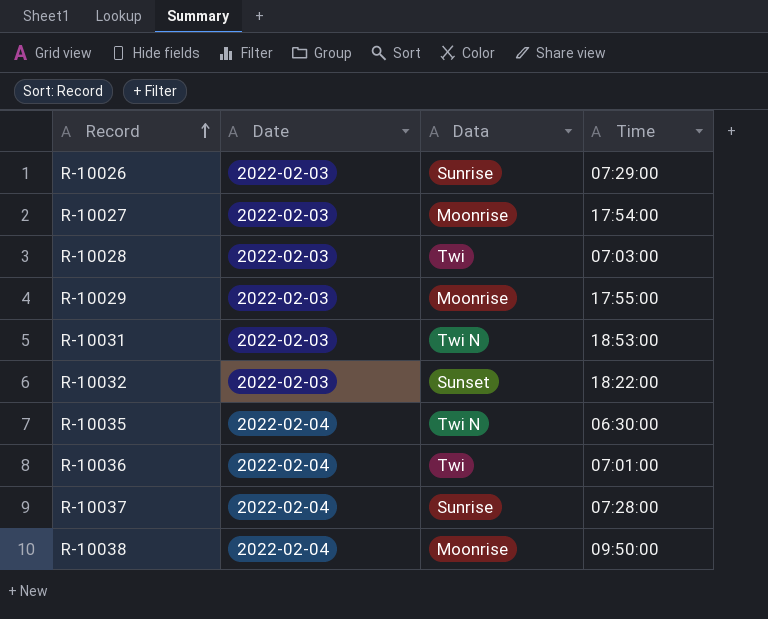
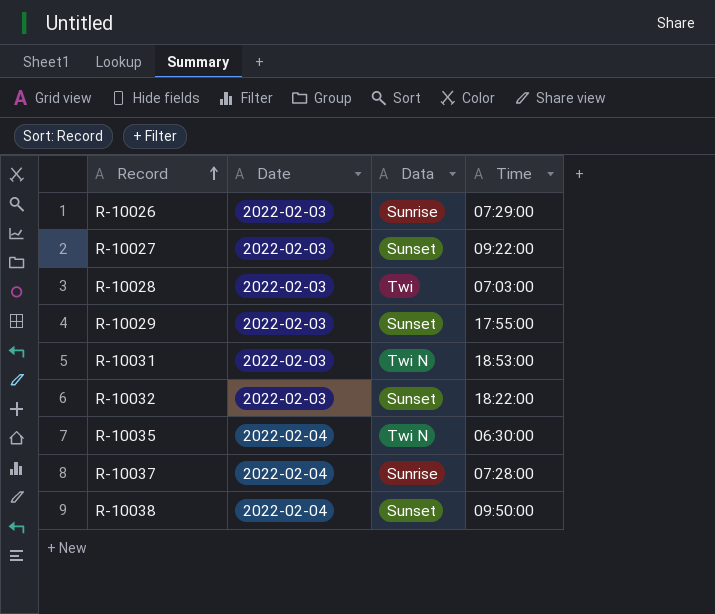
row R-10036: 2022-02-04 | Twi | 07:01:00 -> none
R-10027 | Data: Moonrise -> Sunset
R-10027 | Time: 17:54:00 -> 09:22:00
R-10029 | Data: Moonrise -> Sunset
R-10038 | Data: Moonrise -> Sunset

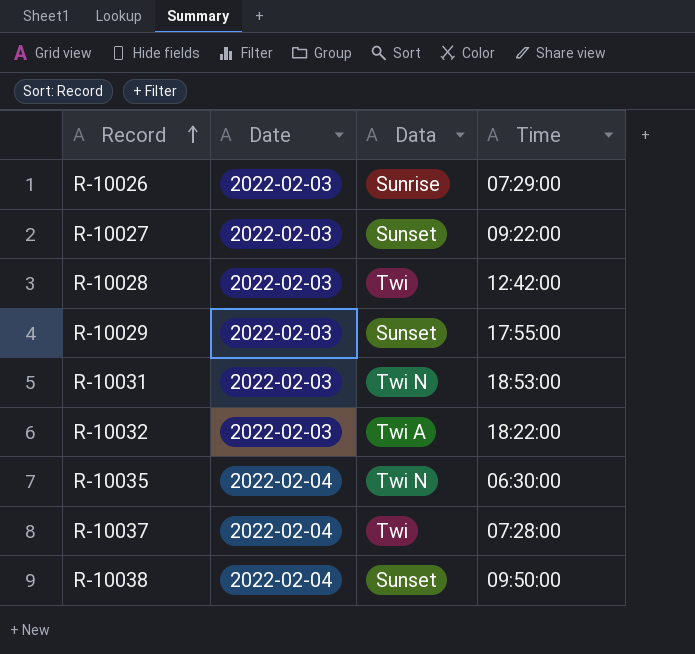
R-10028 | Time: 07:03:00 -> 12:42:00
R-10032 | Data: Sunset -> Twi A
R-10037 | Data: Sunrise -> Twi

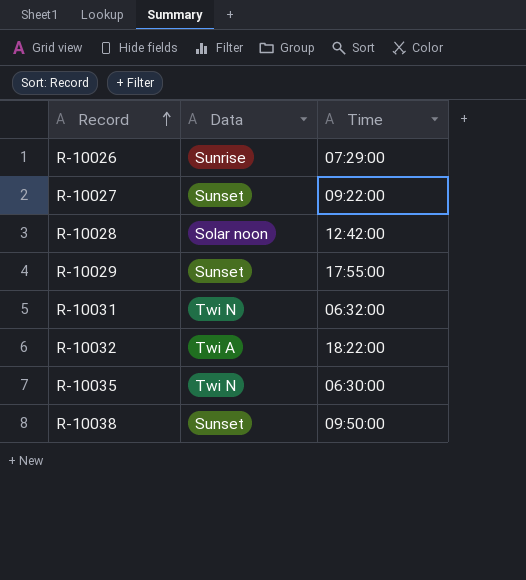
column Date | position: 2 -> none
row R-10037: 2022-02-04 | Twi | 07:28:00 -> none
R-10028 | Data: Twi -> Solar noon
R-10031 | Time: 18:53:00 -> 06:32:00

